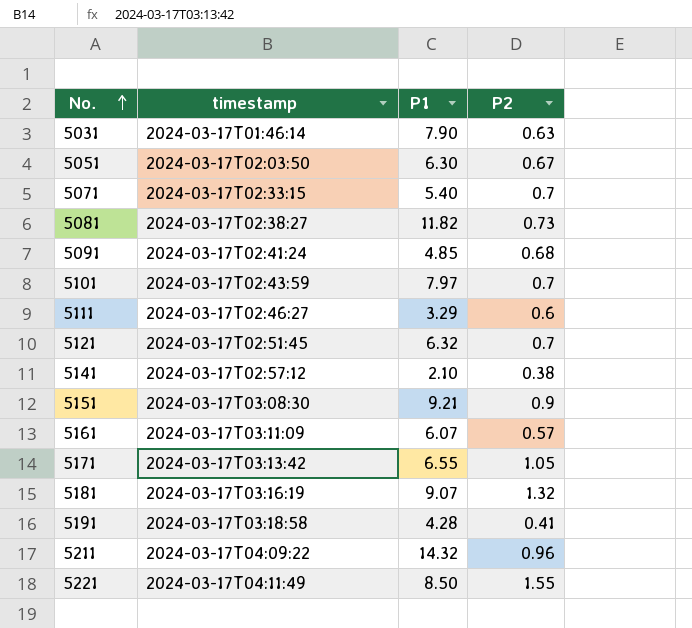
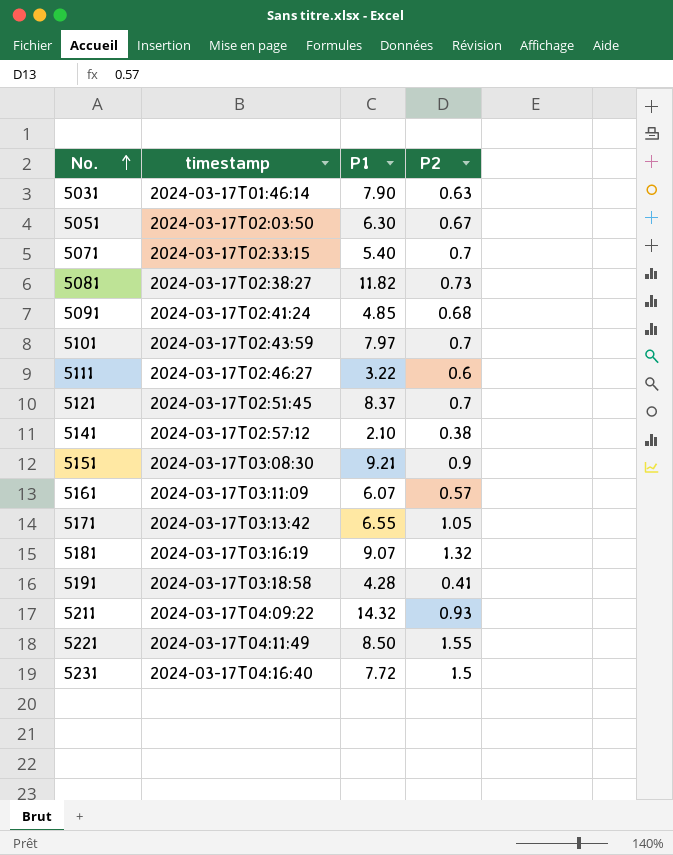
5111 | P1: 3.29 -> 3.22
5121 | P1: 6.32 -> 8.37
5211 | P2: 0.96 -> 0.93
row 5231: none -> 2024-03-17T04:16:40 | 7.72 | 1.5

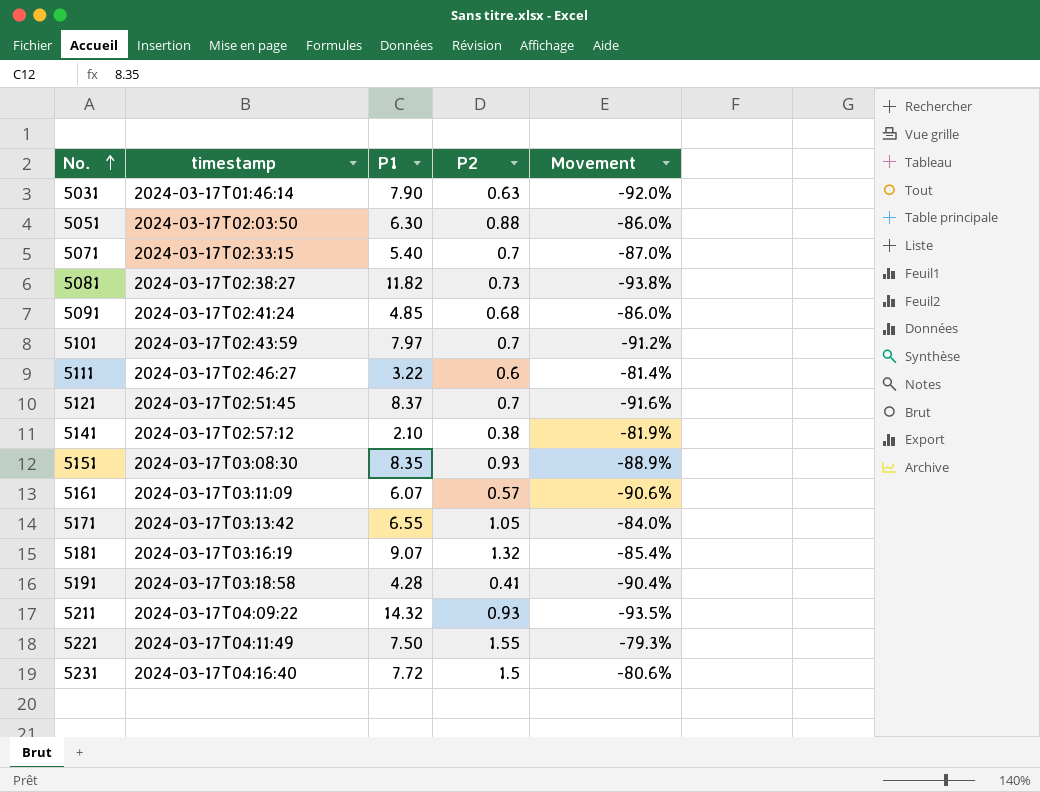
column Movement | formula: none -> ([P2] - [P1]) / [P1]
5051 | P2: 0.67 -> 0.88
5151 | P1: 9.21 -> 8.35
5151 | P2: 0.9 -> 0.93
5221 | P1: 8.50 -> 7.50

